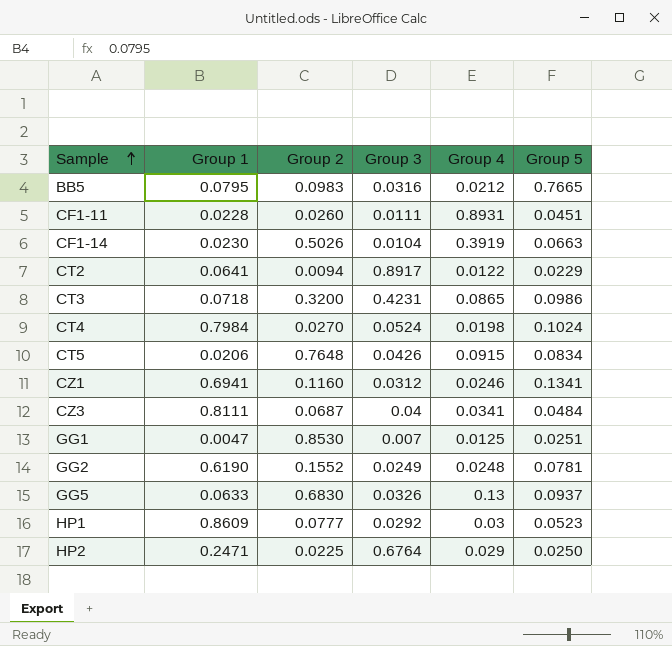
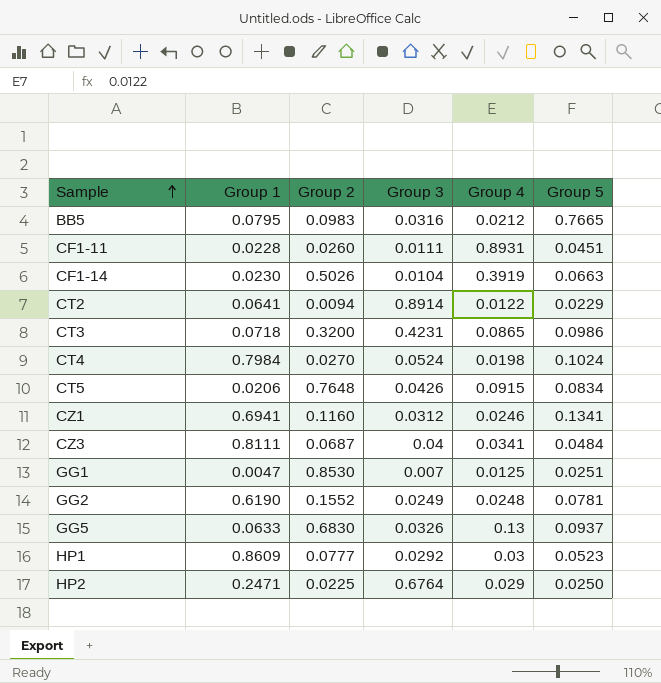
CT2 | Group 3: 0.8917 -> 0.8914

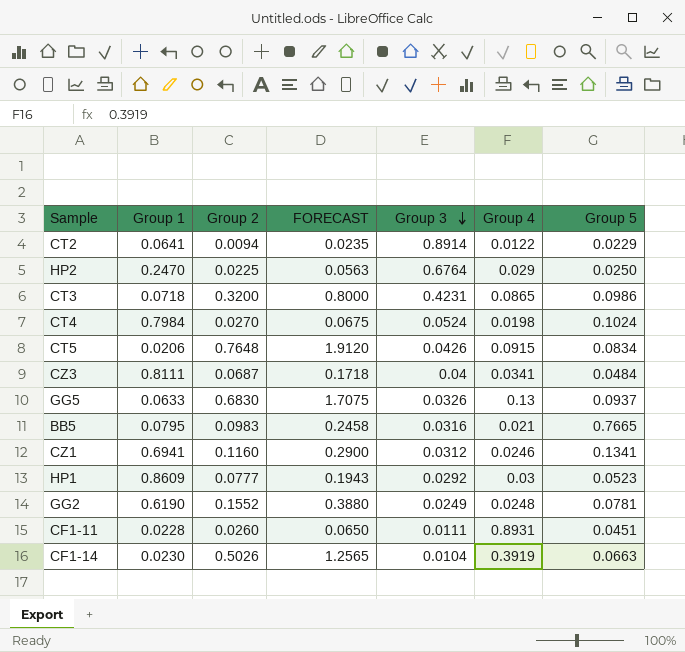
row order: Sample ascending -> Group 3 descending
column FORECAST | formula: none -> [Group 2] * 2.5
row GG1: 0.0047 | 0.8530 | 0.007 | 0.0125 | 0.0251 -> none
HP2 | Group 1: 0.2471 -> 0.2470
BB5 | Group 4: 0.0212 -> 0.021

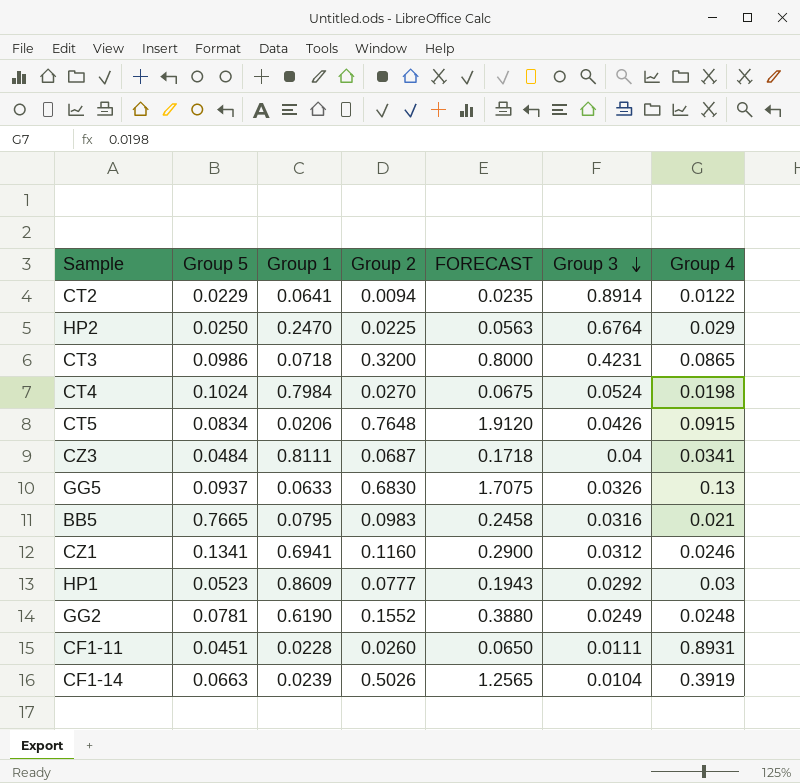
column Group 5 | position: 7 -> 2
CF1-14 | Group 1: 0.0230 -> 0.0239

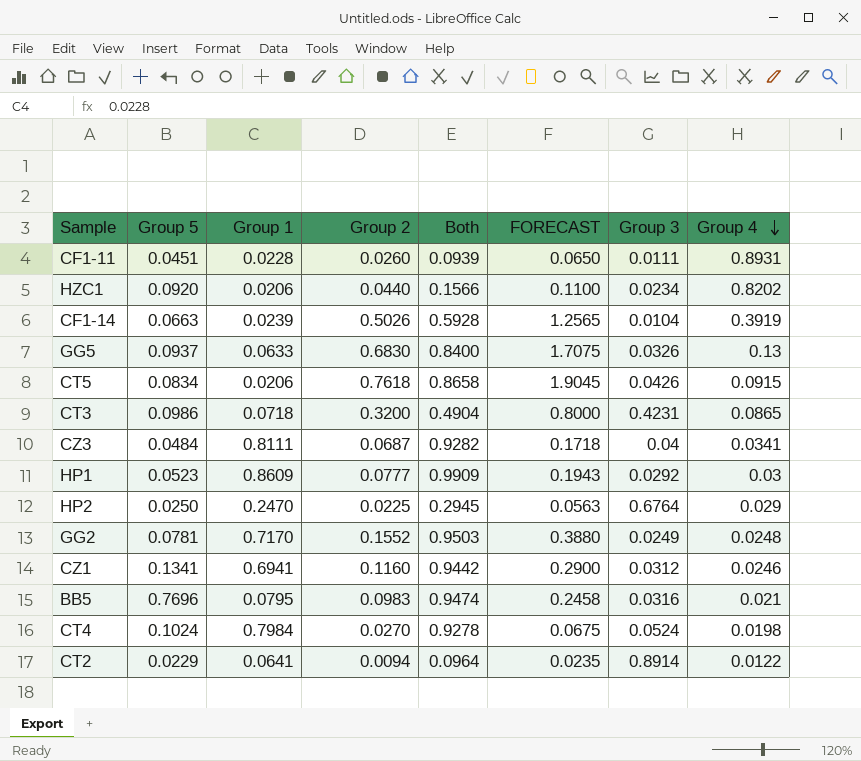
row order: Group 3 descending -> Group 4 descending
column Both | formula: none -> [Group 5] + [Group 1] + [Group 2]
row HZC1: none -> 0.0920 | 0.0206 | 0.0440 | 0.1566 | 0.1100 | 0.0234 | 0.8202
CT5 | Group 2: 0.7648 -> 0.7618
CT5 | FORECAST: 1.9120 -> 1.9045
GG2 | Group 1: 0.6190 -> 0.7170
BB5 | Group 5: 0.7665 -> 0.7696

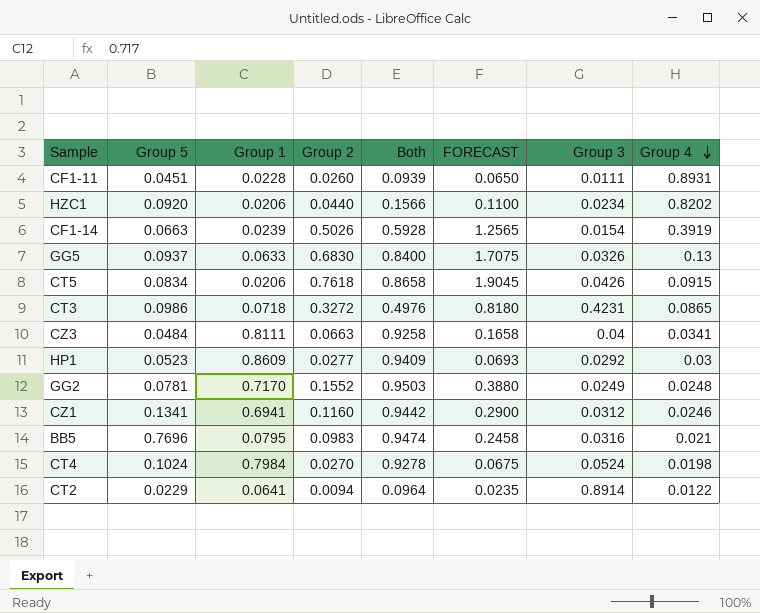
row HP2: 0.0250 | 0.2470 | 0.0225 | 0.2945 | 0.0563 | 0.6764 | 0.029 -> none
CF1-14 | Group 3: 0.0104 -> 0.0154
CT3 | Group 2: 0.3200 -> 0.3272
CT3 | Both: 0.4904 -> 0.4976
CT3 | FORECAST: 0.8000 -> 0.8180
CZ3 | Group 2: 0.0687 -> 0.0663
CZ3 | Both: 0.9282 -> 0.9258
CZ3 | FORECAST: 0.1718 -> 0.1658
HP1 | Group 2: 0.0777 -> 0.0277
HP1 | Both: 0.9909 -> 0.9409
HP1 | FORECAST: 0.1943 -> 0.0693

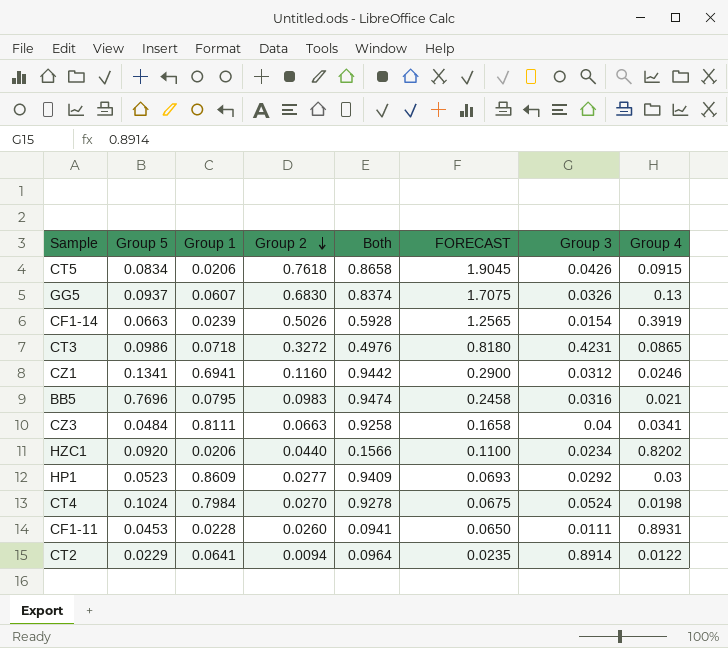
row order: Group 4 descending -> Group 2 descending
row GG2: 0.0781 | 0.7170 | 0.1552 | 0.9503 | 0.3880 | 0.0249 | 0.0248 -> none
GG5 | Group 1: 0.0633 -> 0.0607
GG5 | Both: 0.8400 -> 0.8374
CF1-11 | Group 5: 0.0451 -> 0.0453
CF1-11 | Both: 0.0939 -> 0.0941

